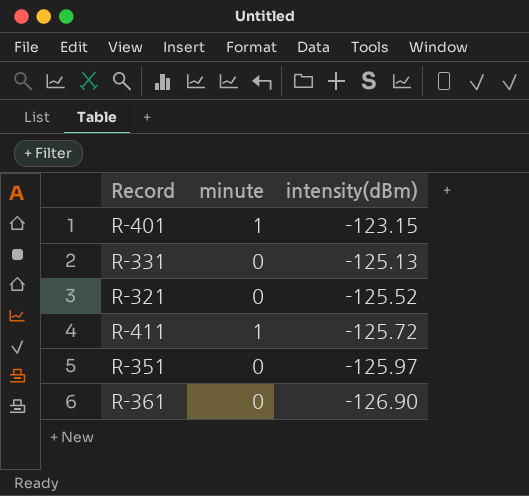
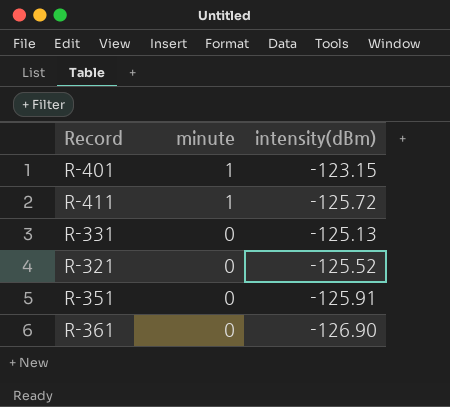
row order: intensity(dBm) descending -> minute descending
R-351 | intensity(dBm): -125.97 -> -125.91

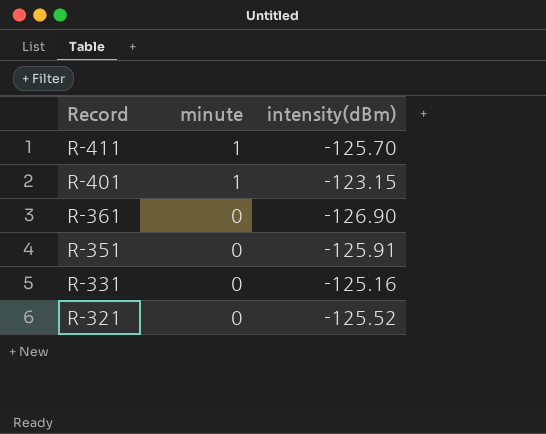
row order: minute descending -> Record descending
R-411 | intensity(dBm): -125.72 -> -125.70
R-331 | intensity(dBm): -125.13 -> -125.16

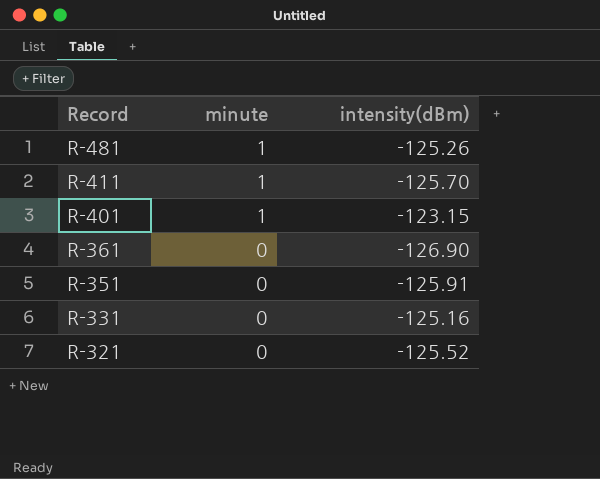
row R-481: none -> 1 | -125.26

